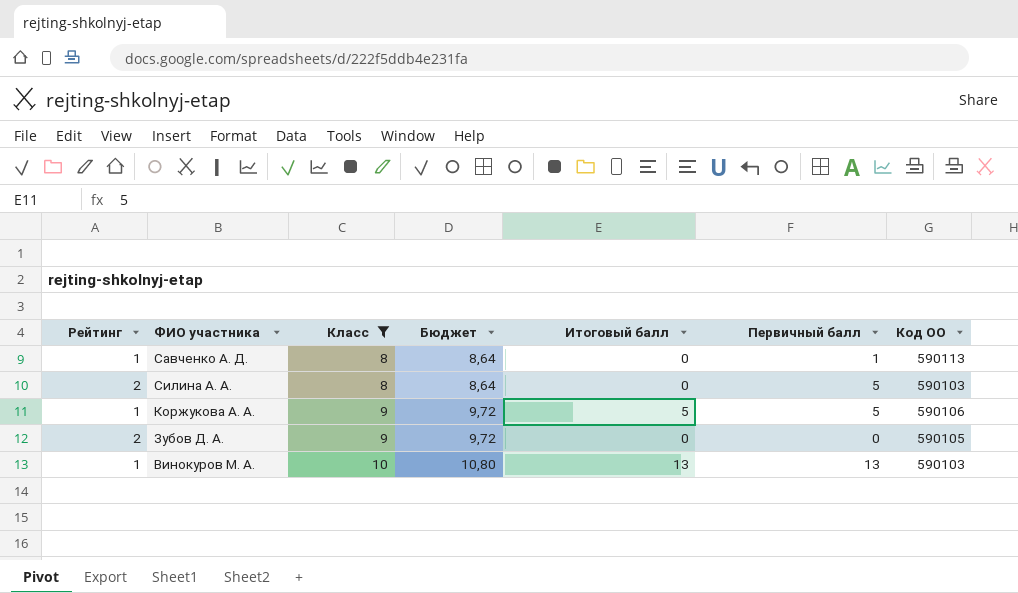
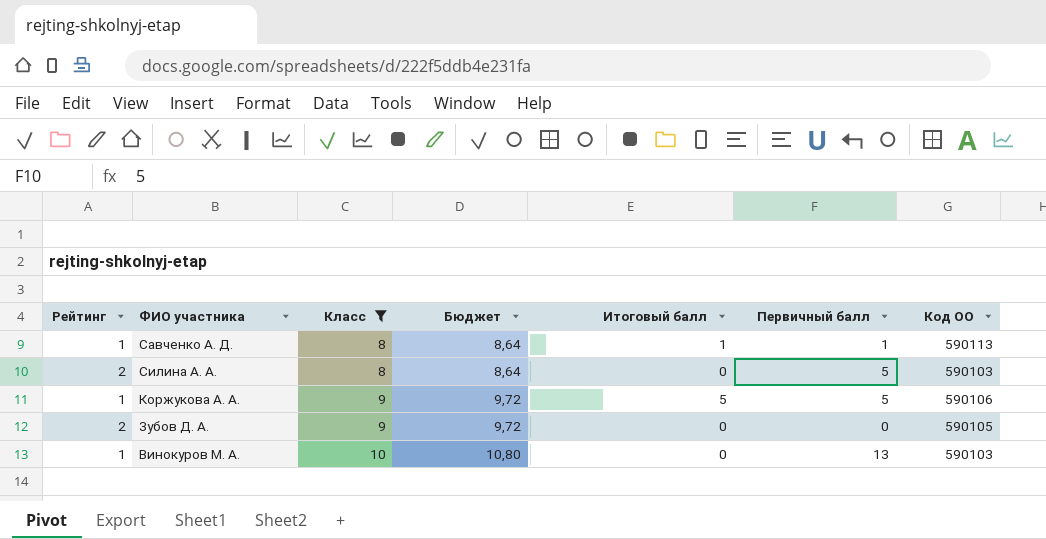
Савченко А. Д. | Итоговый балл: 0 -> 1
Винокуров М. А. | Итоговый балл: 13 -> 0

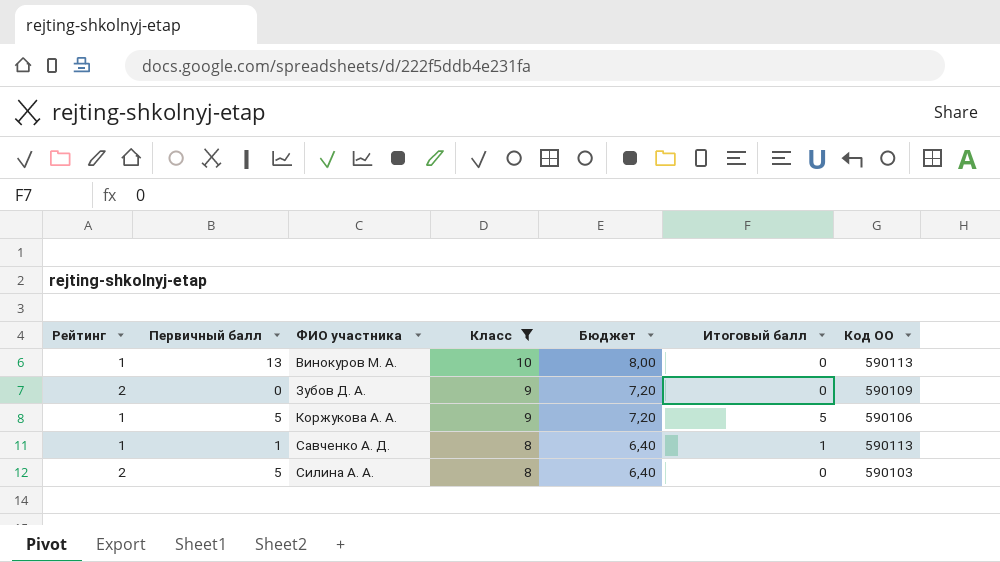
row order: Класс ascending -> ФИО участника ascending
column Первичный балл | position: 6 -> 2
column Бюджет | formula: [Класс] * 1,08 -> [Класс] * 0,8
Винокуров М. А. | Код ОО: 590103 -> 590113
Зубов Д. А. | Код ОО: 590105 -> 590109

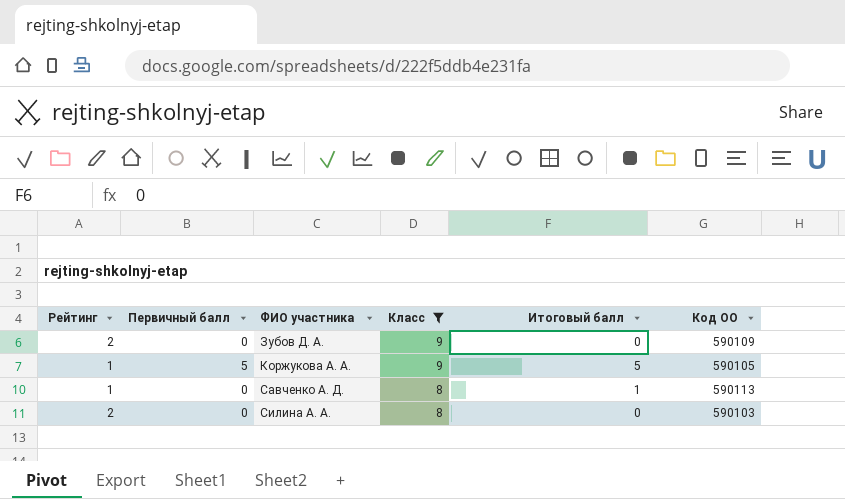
column Бюджет | formula: [Класс] * 0,8 -> none
row Винокуров М. А.: 1 | 13 | 10 | 8,00 | 0 | 590113 -> none
Коржукова А. А. | Код ОО: 590106 -> 590105
Савченко А. Д. | Первичный балл: 1 -> 0
Силина А. А. | Первичный балл: 5 -> 0

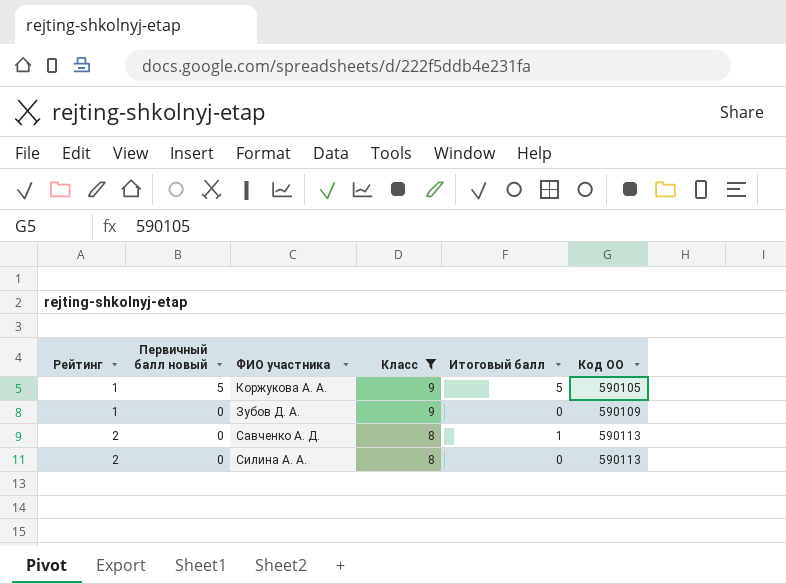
row order: ФИО участника ascending -> Рейтинг ascending
column name: Первичный балл -> Первичный балл новый
Зубов Д. А. | Рейтинг: 2 -> 1
Савченко А. Д. | Рейтинг: 1 -> 2
Силина А. А. | Код ОО: 590103 -> 590113

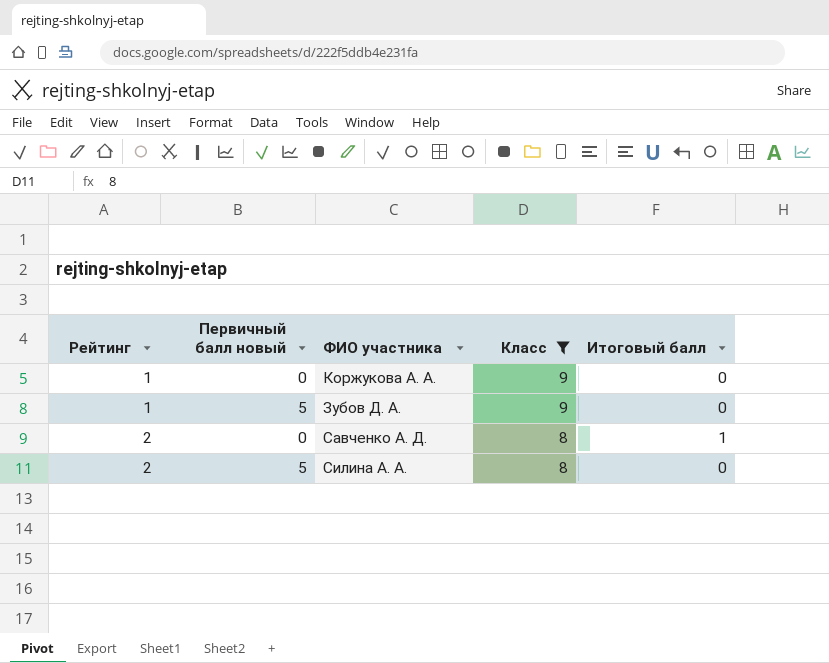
column Код ОО | position: 6 -> none
Коржукова А. А. | Первичный балл новый: 5 -> 0
Коржукова А. А. | Итоговый балл: 5 -> 0
Зубов Д. А. | Первичный балл новый: 0 -> 5
Силина А. А. | Первичный балл новый: 0 -> 5

